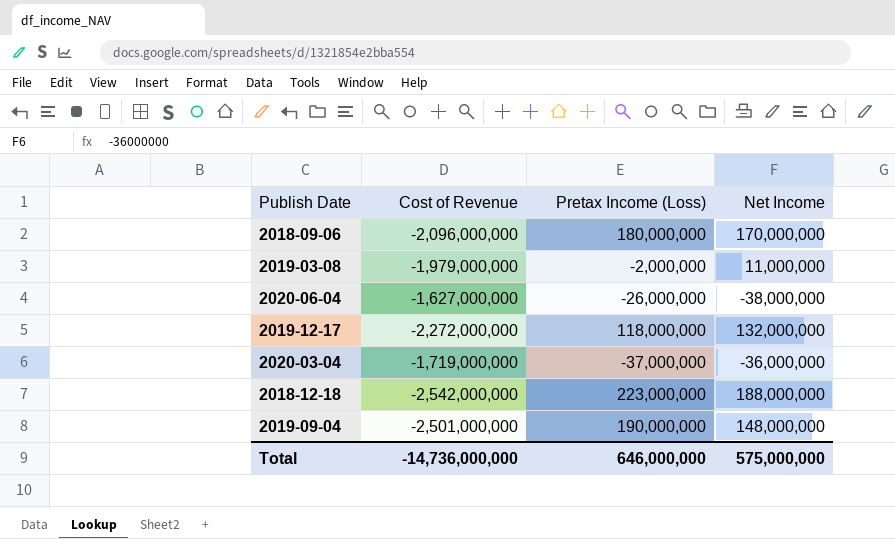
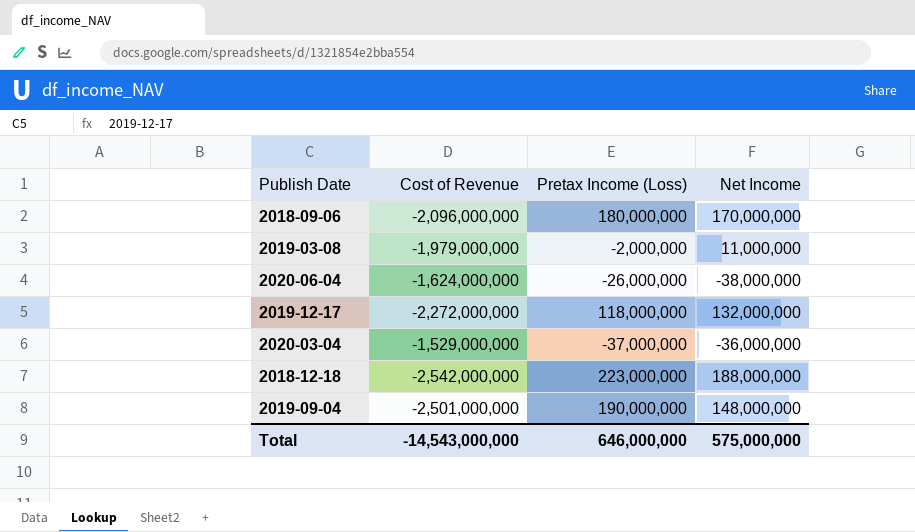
2020-06-04 | Cost of Revenue: -1,627,000,000 -> -1,624,000,000
2020-03-04 | Cost of Revenue: -1,719,000,000 -> -1,529,000,000
Total | Cost of Revenue: -14,736,000,000 -> -14,543,000,000

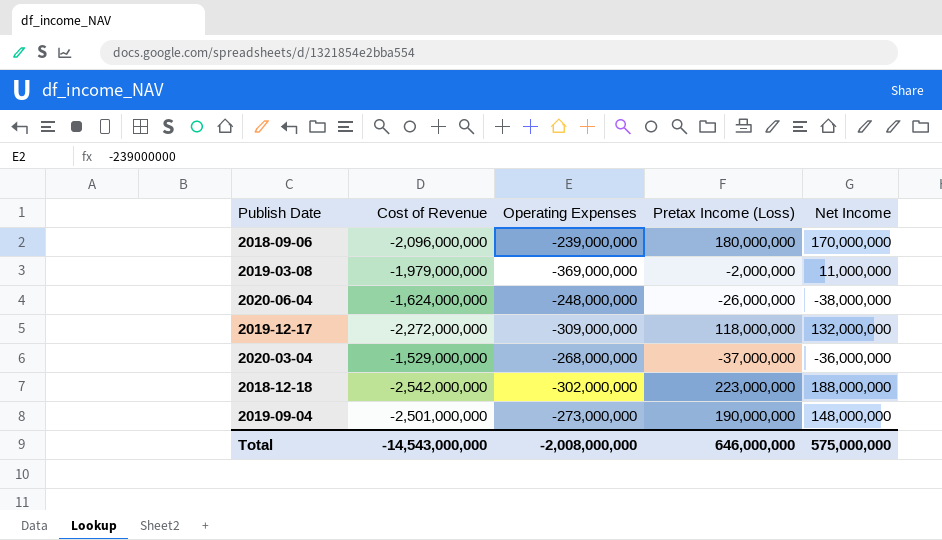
column Operating Expenses | position: none -> 3

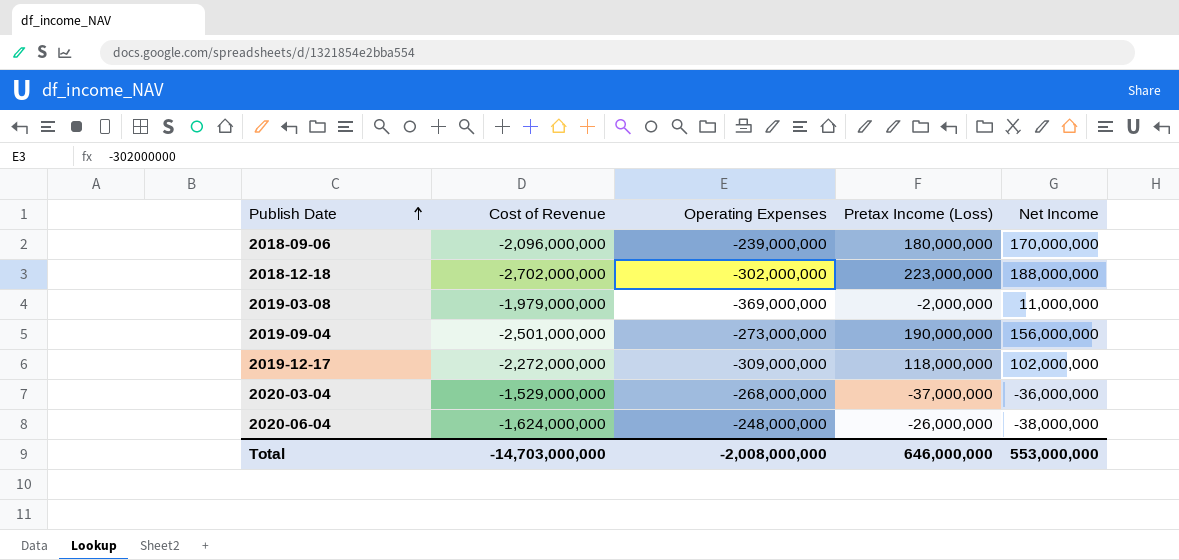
row order: none -> Publish Date ascending
2018-12-18 | Cost of Revenue: -2,542,000,000 -> -2,702,000,000
2019-09-04 | Net Income: 148,000,000 -> 156,000,000
2019-12-17 | Net Income: 132,000,000 -> 102,000,000
Total | Cost of Revenue: -14,543,000,000 -> -14,703,000,000
Total | Net Income: 575,000,000 -> 553,000,000

